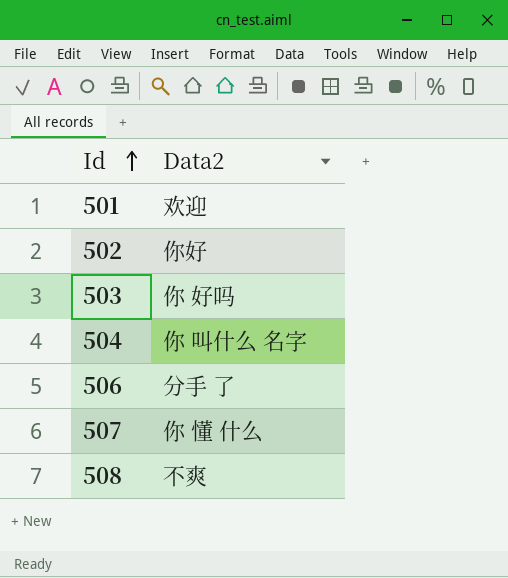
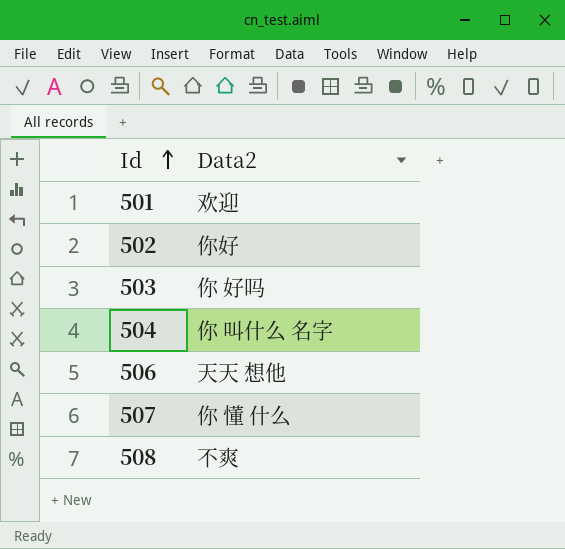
506 | Data2: 分手 了 -> 天天 想他

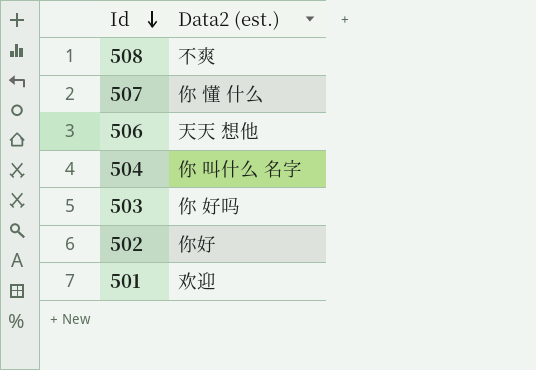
row order: Id ascending -> Id descending
column name: Data2 -> Data2 (est.)

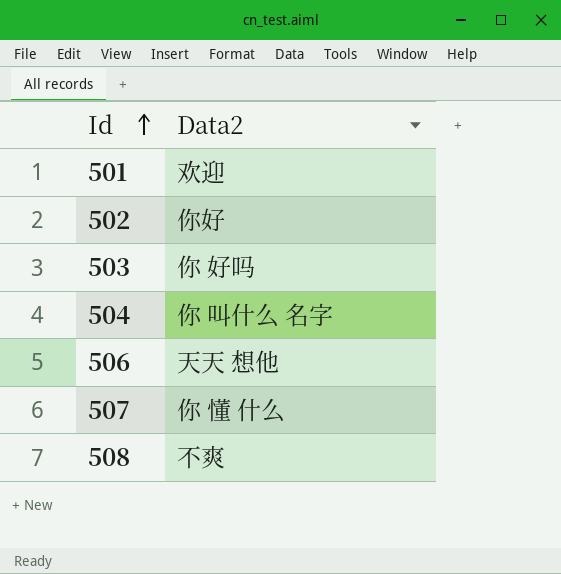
row order: Id descending -> Id ascending
column name: Data2 (est.) -> Data2

